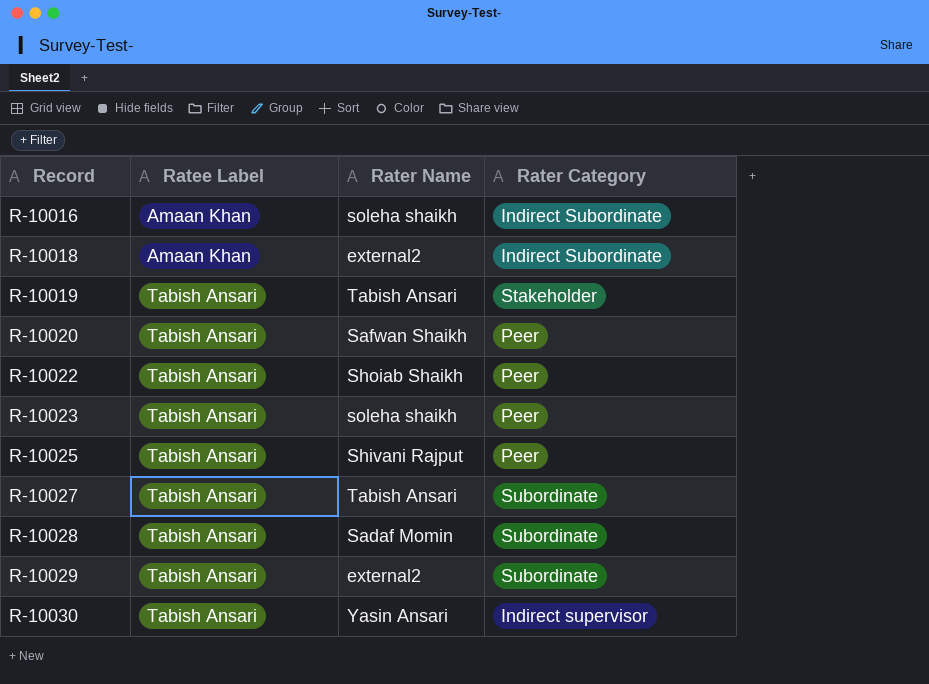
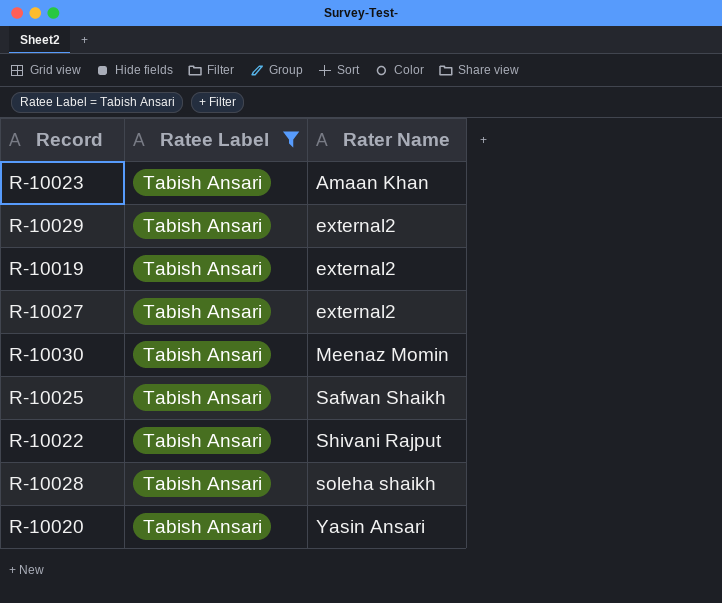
filter: none -> Ratee Label = Tabish Ansari
row order: Record ascending -> Rater Name ascending
column Rater Category | position: 4 -> none
R-10023 | Rater Name: soleha shaikh -> Amaan Khan
R-10019 | Rater Name: Tabish Ansari -> external2
R-10027 | Rater Name: Tabish Ansari -> external2
R-10030 | Rater Name: Yasin Ansari -> Meenaz Momin
R-10025 | Rater Name: Shivani Rajput -> Safwan Shaikh
R-10022 | Rater Name: Shoiab Shaikh -> Shivani Rajput
R-10028 | Rater Name: Sadaf Momin -> soleha shaikh
R-10020 | Rater Name: Safwan Shaikh -> Yasin Ansari

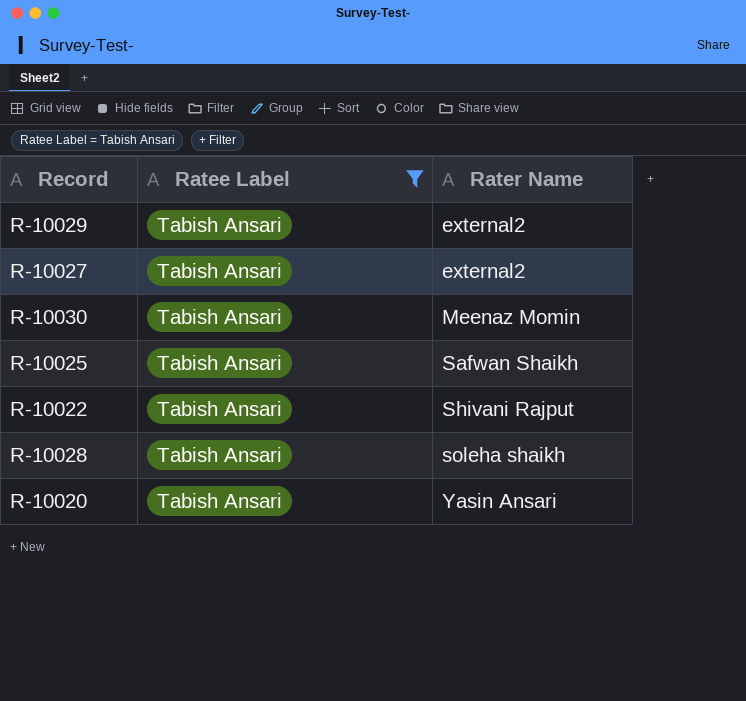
row R-10023: Tabish Ansari | Amaan Khan -> none
row R-10019: Tabish Ansari | external2 -> none

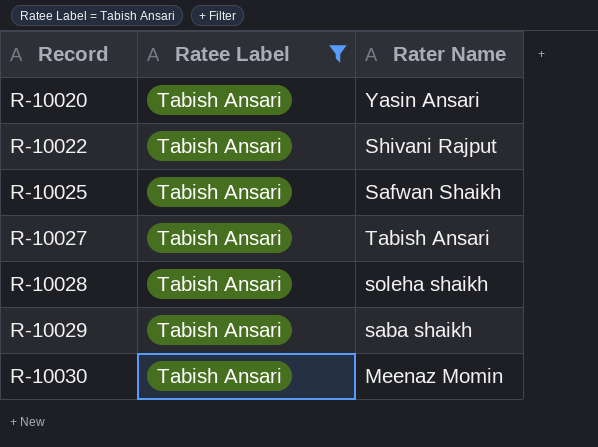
row order: Rater Name ascending -> Record ascending
R-10027 | Rater Name: external2 -> Tabish Ansari
R-10029 | Rater Name: external2 -> saba shaikh

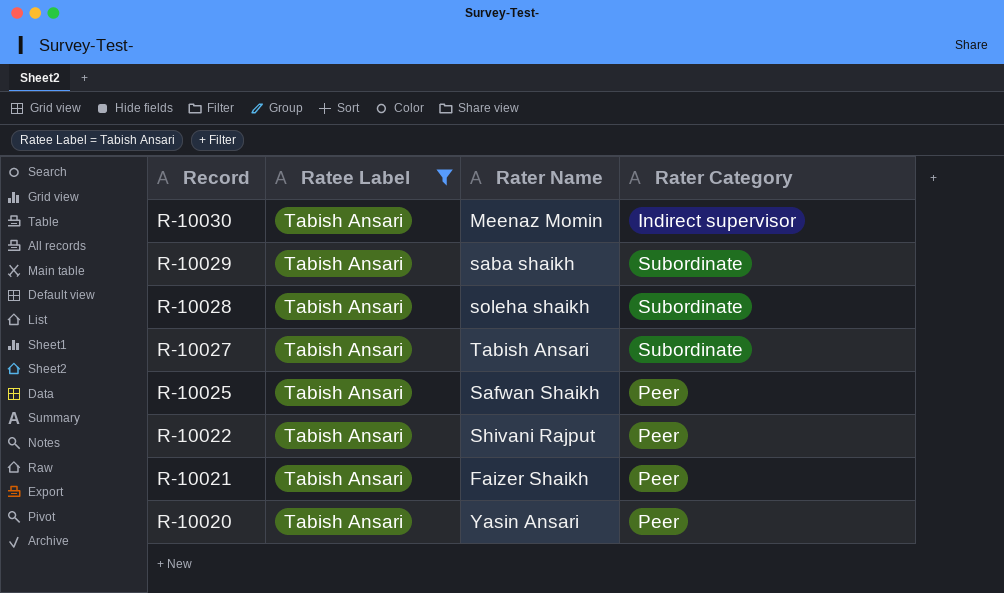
row order: Record ascending -> Record descending
column Rater Category | position: none -> 4
row R-10021: none -> Tabish Ansari | Faizer Shaikh | Peer

